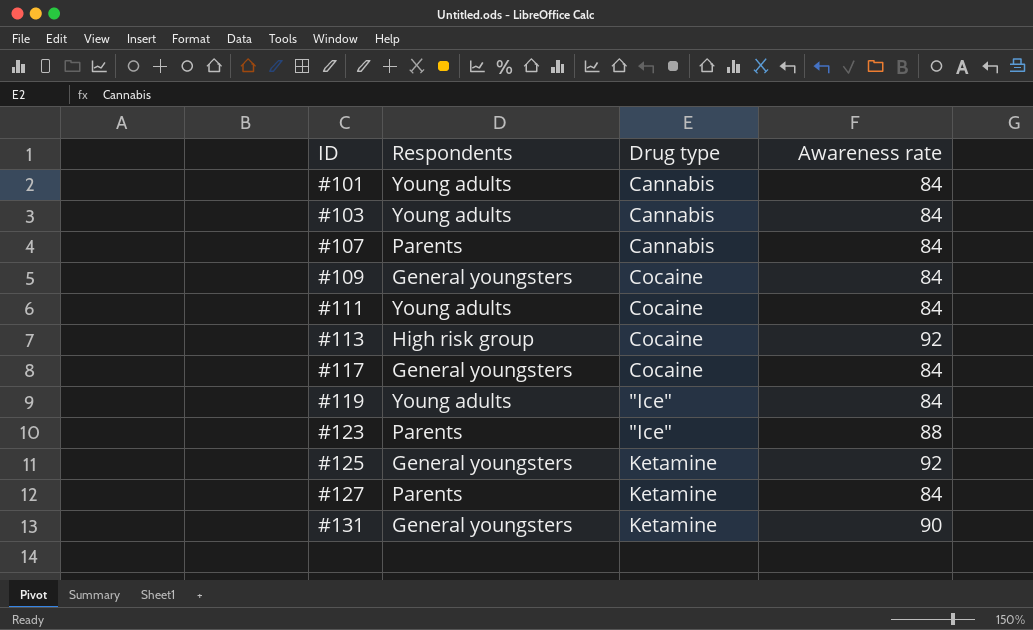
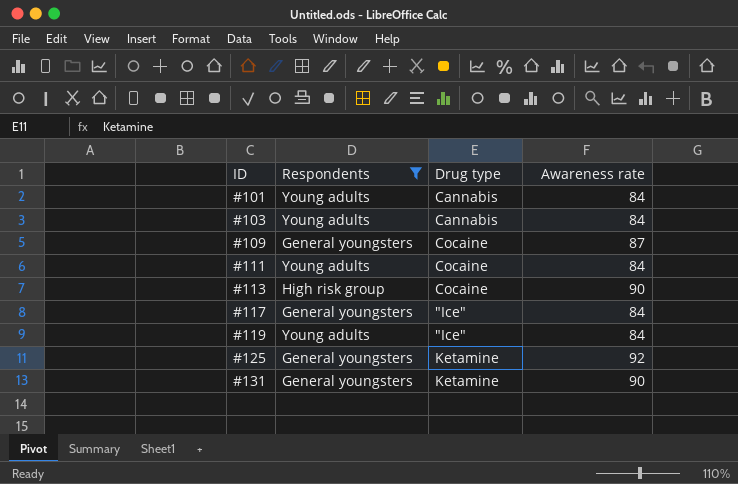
filter: none -> Respondents != Parents
#109 | Awareness rate: 84 -> 87
#113 | Awareness rate: 92 -> 90
#117 | Drug type: Cocaine -> "Ice"

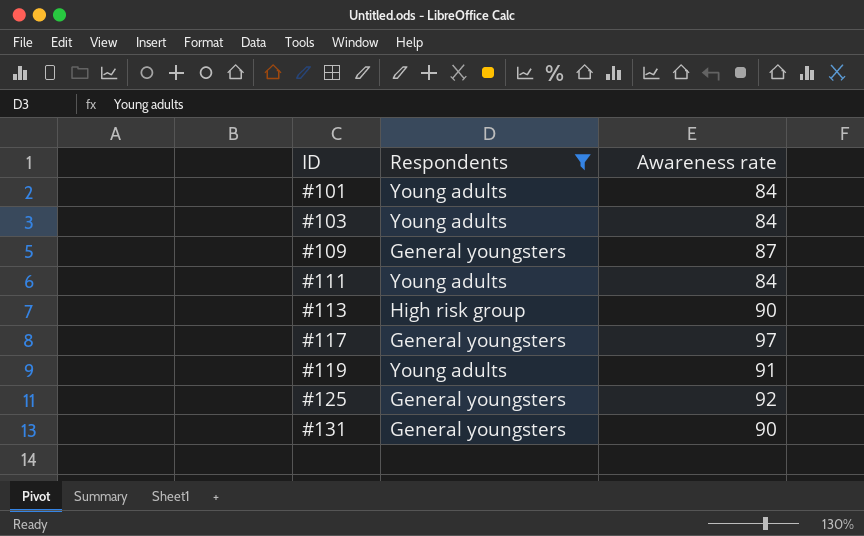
column Drug type | position: 3 -> none
#117 | Awareness rate: 84 -> 97
#119 | Awareness rate: 84 -> 91

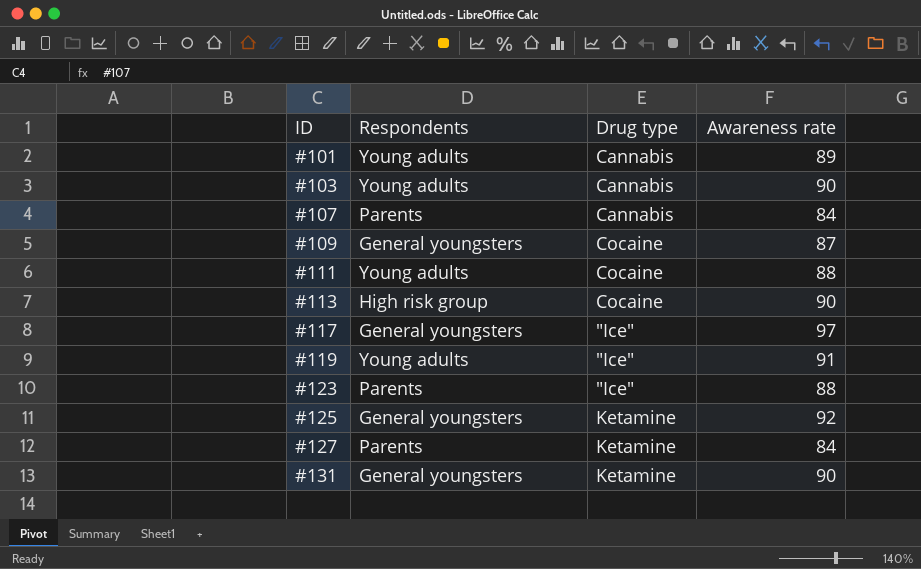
filter: Respondents != Parents -> none
column Drug type | position: none -> 3
#101 | Awareness rate: 84 -> 89
#103 | Awareness rate: 84 -> 90
#111 | Awareness rate: 84 -> 88

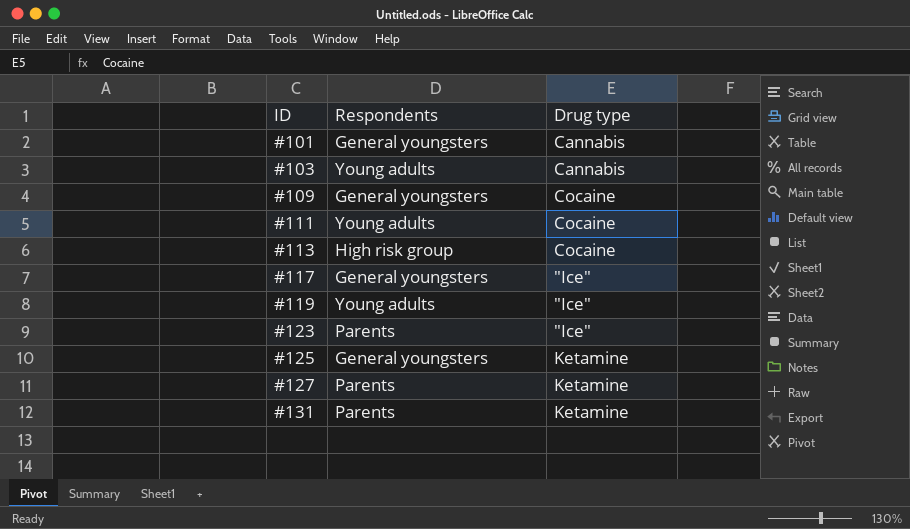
column Awareness rate | position: 4 -> none
row #107: Parents | Cannabis | 84 -> none
#101 | Respondents: Young adults -> General youngsters
#131 | Respondents: General youngsters -> Parents

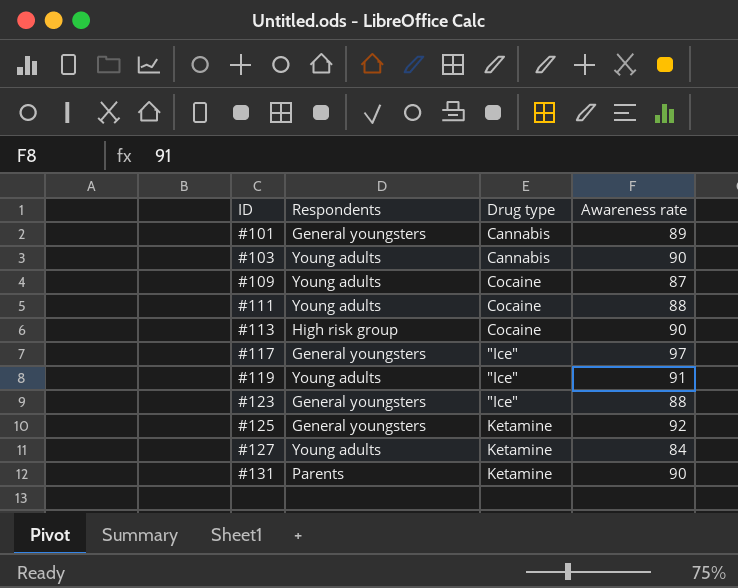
column Awareness rate | position: none -> 4
#109 | Respondents: General youngsters -> Young adults
#123 | Respondents: Parents -> General youngsters
#127 | Respondents: Parents -> Young adults

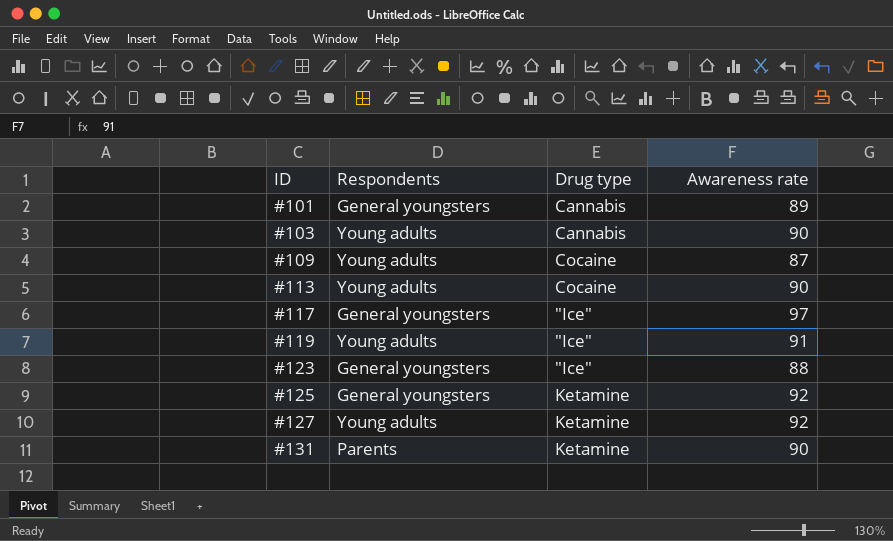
row #111: Young adults | Cocaine | 88 -> none
#113 | Respondents: High risk group -> Young adults
#127 | Awareness rate: 84 -> 92

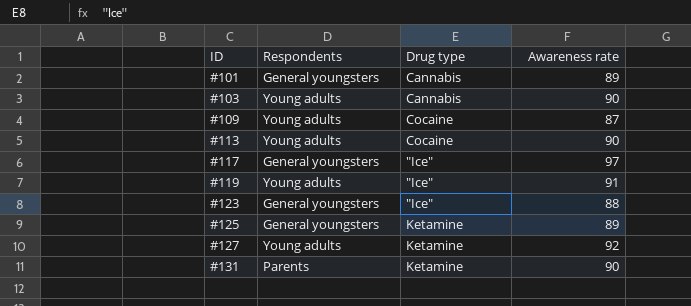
#125 | Awareness rate: 92 -> 89

